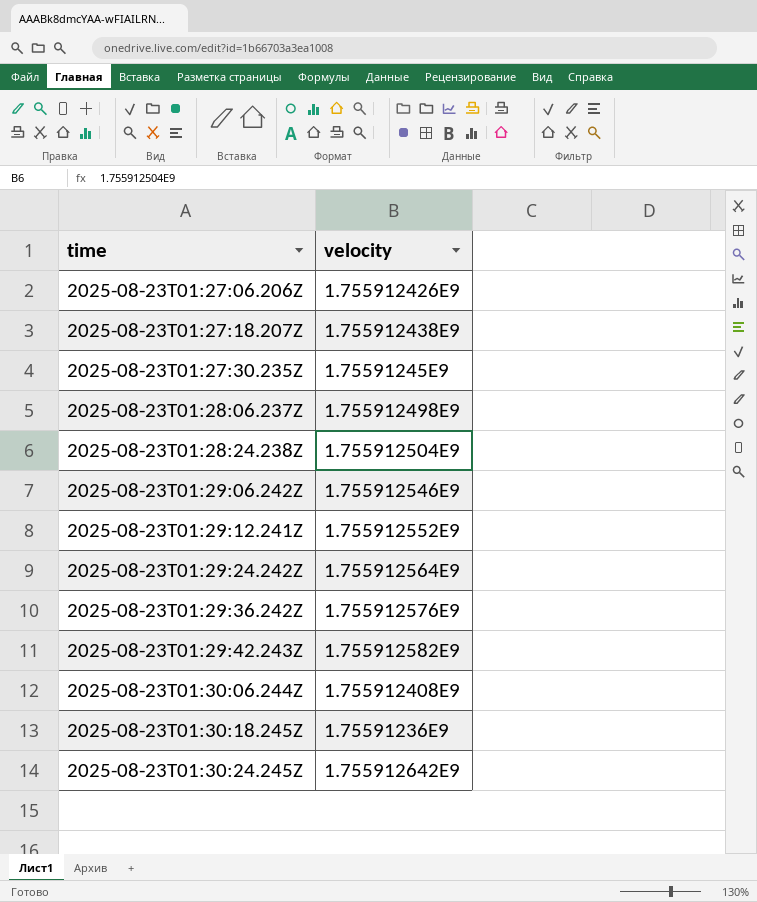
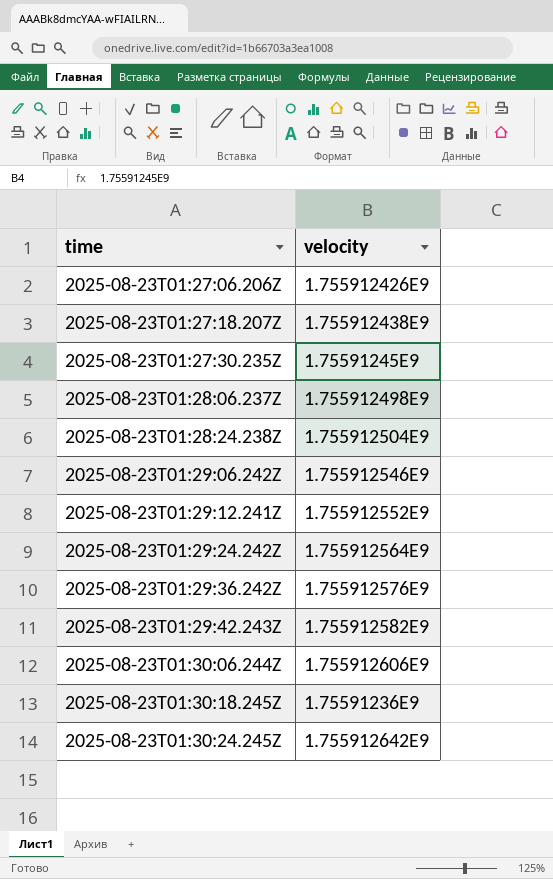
2025-08-23T01:30:06.244Z | velocity: 1.755912408E9 -> 1.755912606E9

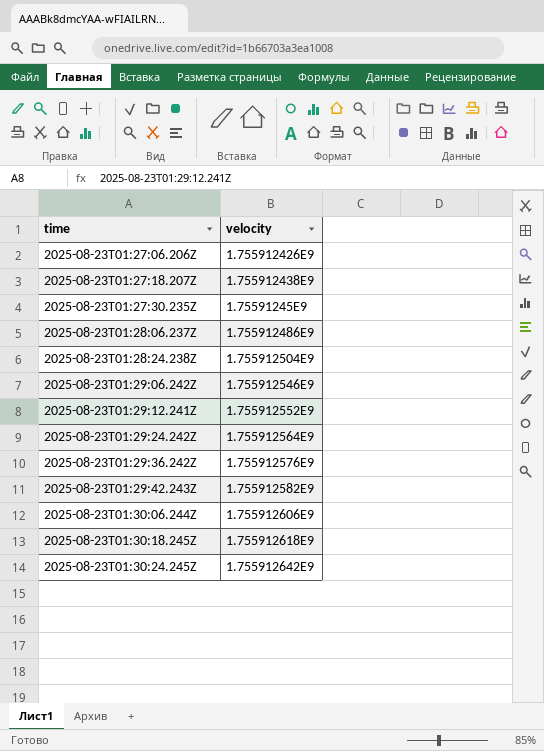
2025-08-23T01:28:06.237Z | velocity: 1.755912498E9 -> 1.755912486E9
2025-08-23T01:30:18.245Z | velocity: 1.75591236E9 -> 1.755912618E9

